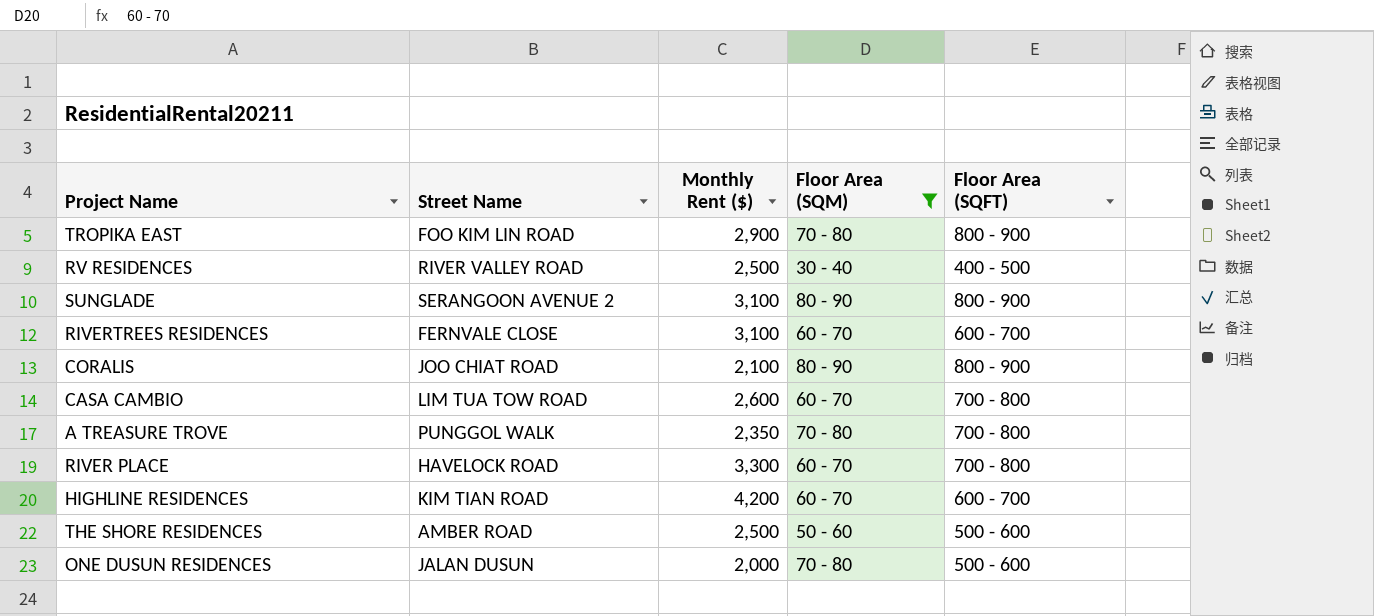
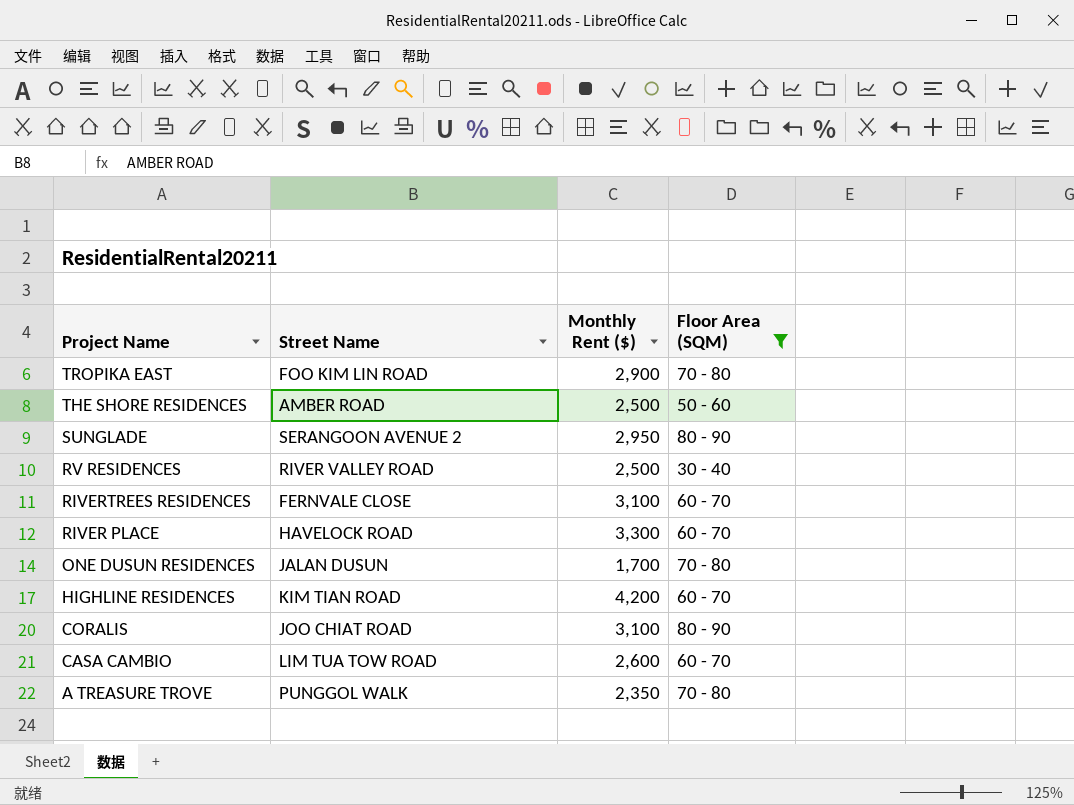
row order: none -> Project Name descending
column Floor Area (SQFT) | position: 5 -> none
SUNGLADE | Monthly Rent ($): 3,100 -> 2,950
ONE DUSUN RESIDENCES | Monthly Rent ($): 2,000 -> 1,700
CORALIS | Monthly Rent ($): 2,100 -> 3,100

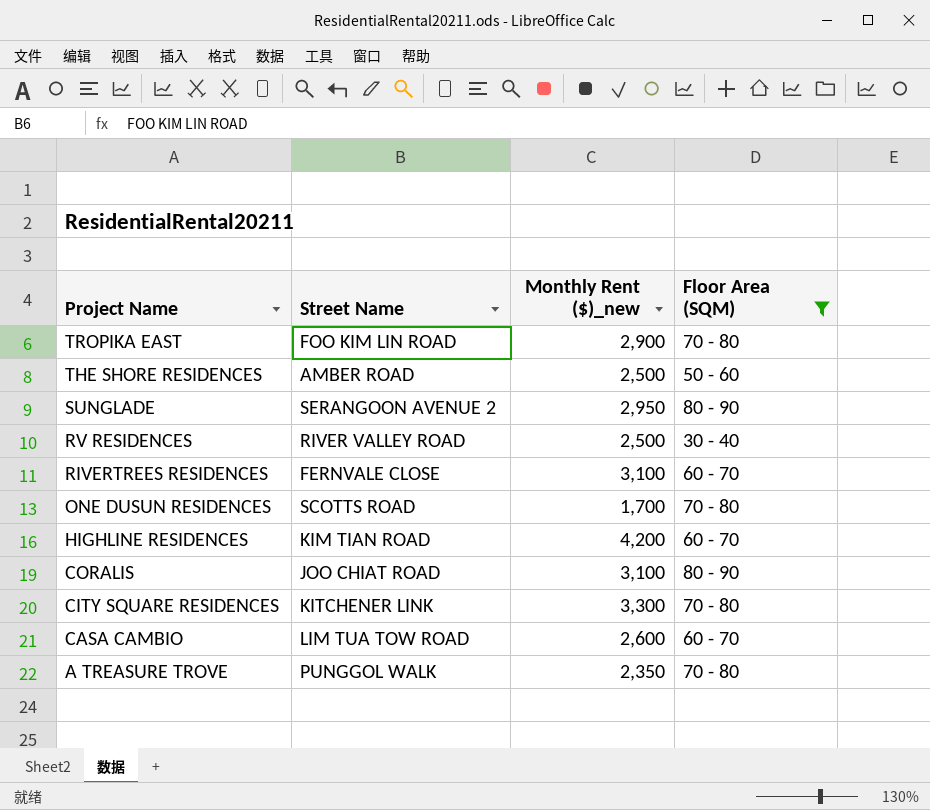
column name: Monthly Rent ($) -> Monthly Rent ($)_new
row RIVER PLACE: HAVELOCK ROAD | 3,300 | 60 - 70 -> none
ONE DUSUN RESIDENCES | Street Name: JALAN DUSUN -> SCOTTS ROAD
row CITY SQUARE RESIDENCES: none -> KITCHENER LINK | 3,300 | 70 - 80

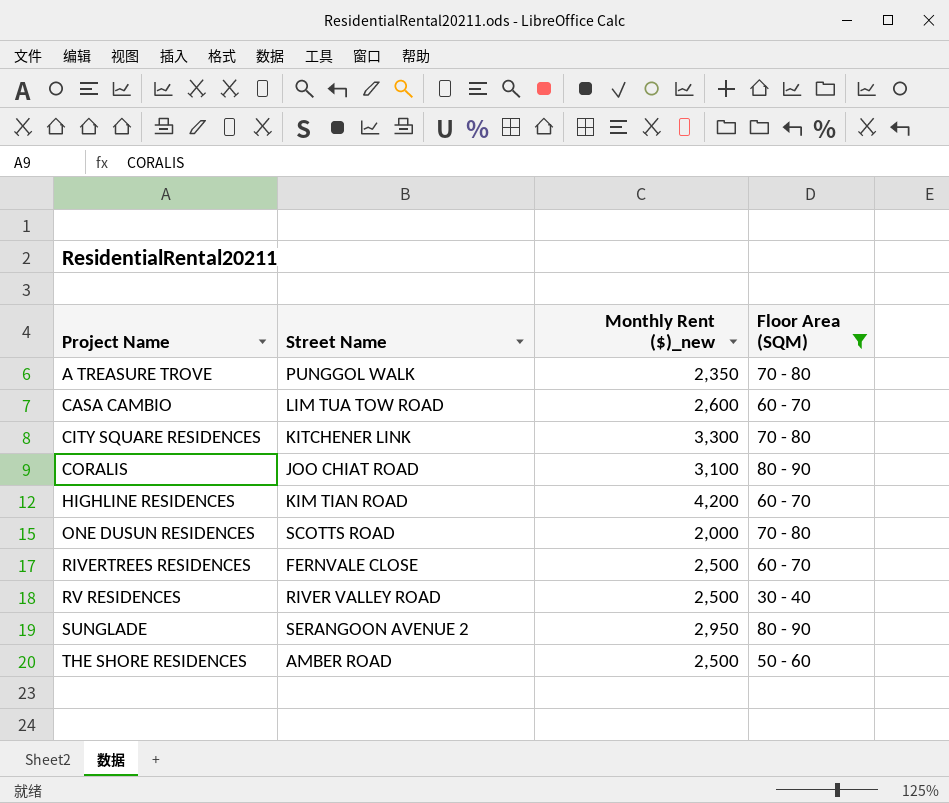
row order: Project Name descending -> Project Name ascending
row TROPIKA EAST: FOO KIM LIN ROAD | 2,900 | 70 - 80 -> none
ONE DUSUN RESIDENCES | Monthly Rent ($)_new: 1,700 -> 2,000
RIVERTREES RESIDENCES | Monthly Rent ($)_new: 3,100 -> 2,500

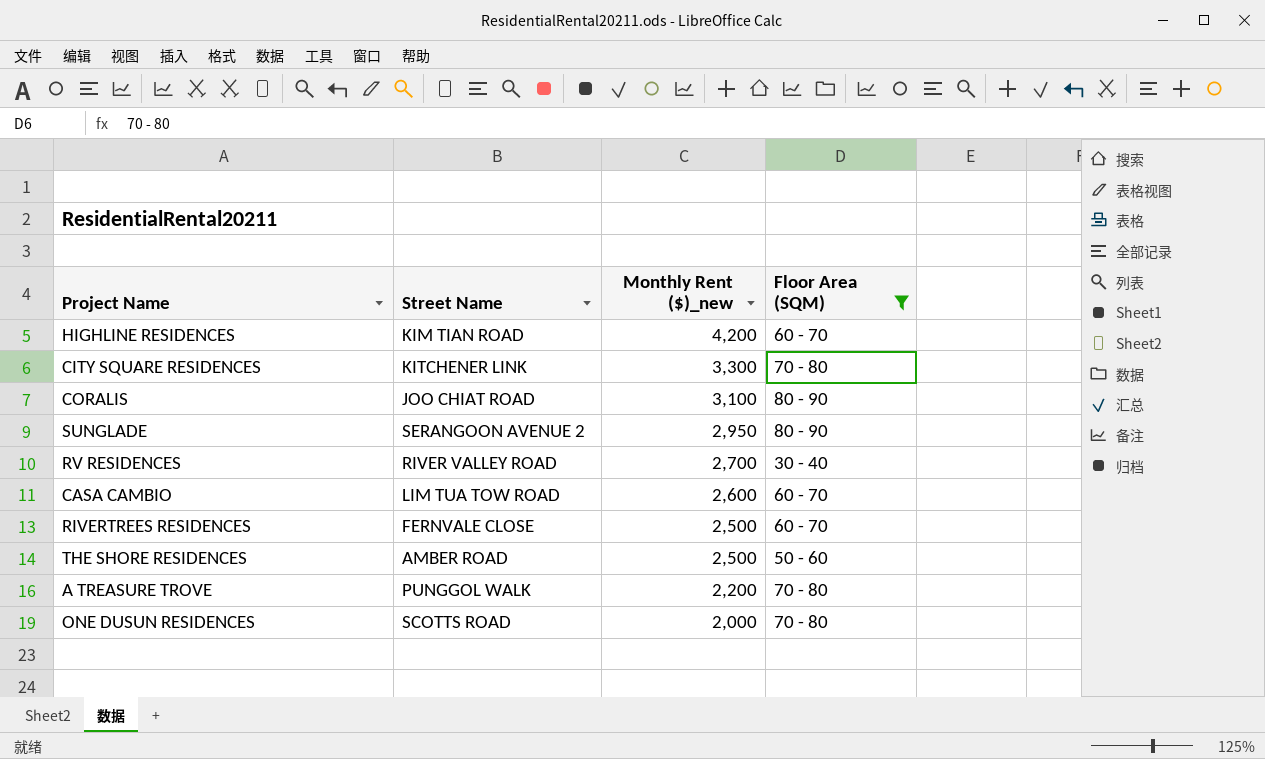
row order: Project Name ascending -> Monthly Rent ($)_new descending
RV RESIDENCES | Monthly Rent ($)_new: 2,500 -> 2,700
A TREASURE TROVE | Monthly Rent ($)_new: 2,350 -> 2,200

